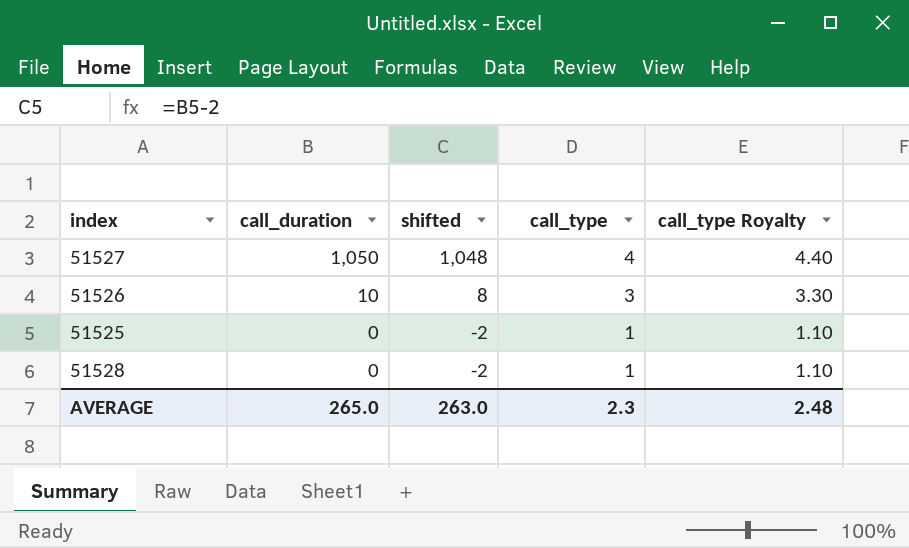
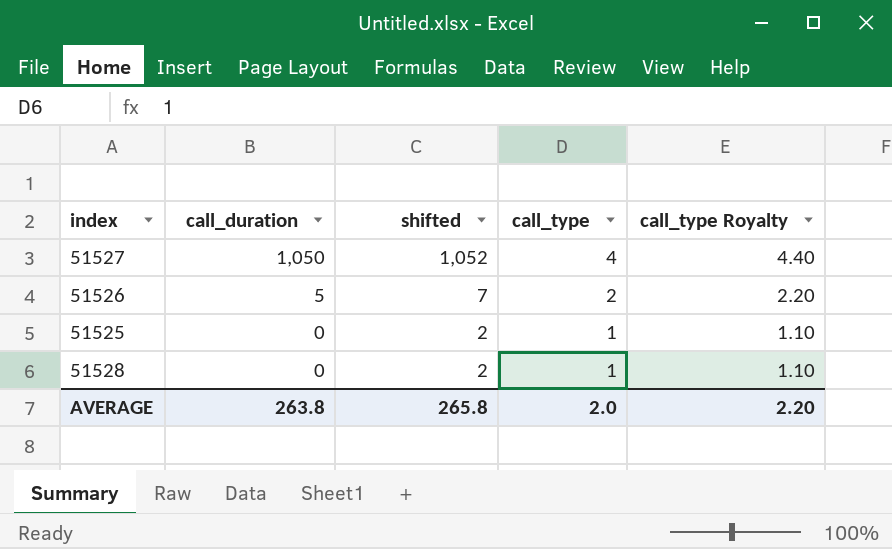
column shifted | formula: [call_duration] - 2 -> [call_duration] + 2
51526 | call_duration: 10 -> 5
51526 | call_type: 3 -> 2
51526 | call_type Royalty: 3.30 -> 2.20
AVERAGE | call_duration: 265.0 -> 263.8
AVERAGE | shifted: 263.0 -> 265.8
AVERAGE | call_type: 2.3 -> 2.0
AVERAGE | call_type Royalty: 2.48 -> 2.20

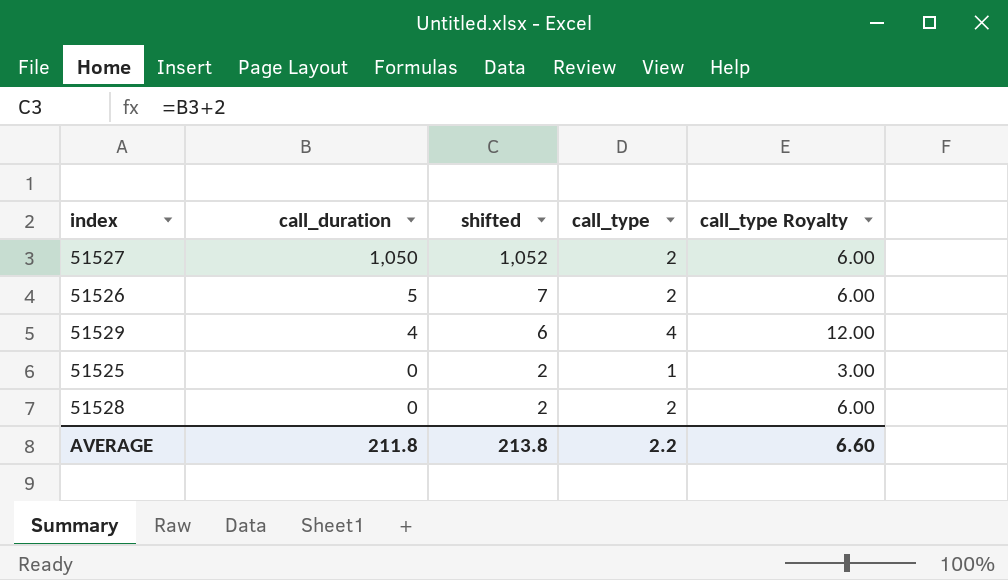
column call_type Royalty | formula: [call_type] * 1.1 -> [call_type] * 3
51527 | call_type: 4 -> 2
row 51529: none -> 4 | 6 | 4 | 12.00
51528 | call_type: 1 -> 2
AVERAGE | call_duration: 263.8 -> 211.8
AVERAGE | shifted: 265.8 -> 213.8
AVERAGE | call_type: 2.0 -> 2.2
AVERAGE | call_type Royalty: 2.20 -> 6.60

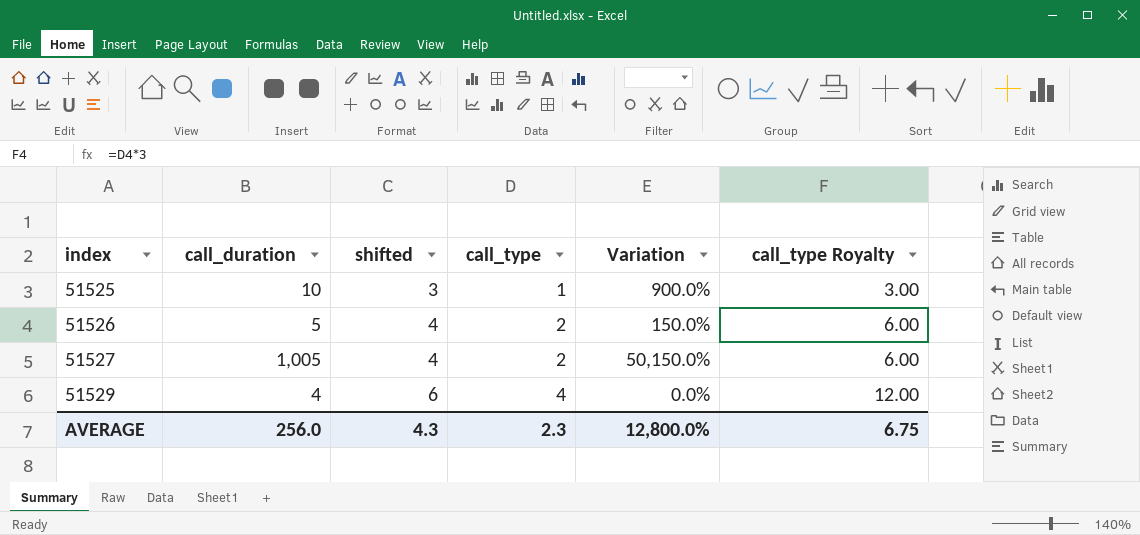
row order: call_duration descending -> index ascending
column shifted | formula: [call_duration] + 2 -> [call_type] + 2
column Variation | formula: none -> ([call_duration] - [call_type]) / [call_type]
row 51528: 0 | 2 | 2 | 6.00 -> none
51525 | call_duration: 0 -> 10
51527 | call_duration: 1,050 -> 1,005
AVERAGE | call_duration: 211.8 -> 256.0
AVERAGE | shifted: 213.8 -> 4.3
AVERAGE | call_type: 2.2 -> 2.3
AVERAGE | call_type Royalty: 6.60 -> 6.75

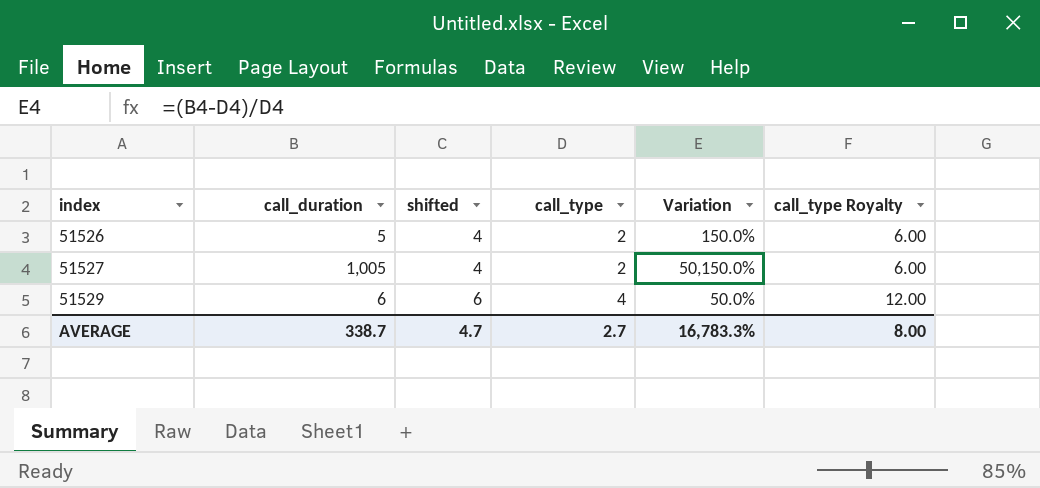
row 51525: 10 | 3 | 1 | 900.0% | 3.00 -> none
51529 | call_duration: 4 -> 6
51529 | Variation: 0.0% -> 50.0%
AVERAGE | call_duration: 256.0 -> 338.7
AVERAGE | shifted: 4.3 -> 4.7
AVERAGE | call_type: 2.3 -> 2.7
AVERAGE | Variation: 12,800.0% -> 16,783.3%
AVERAGE | call_type Royalty: 6.75 -> 8.00

